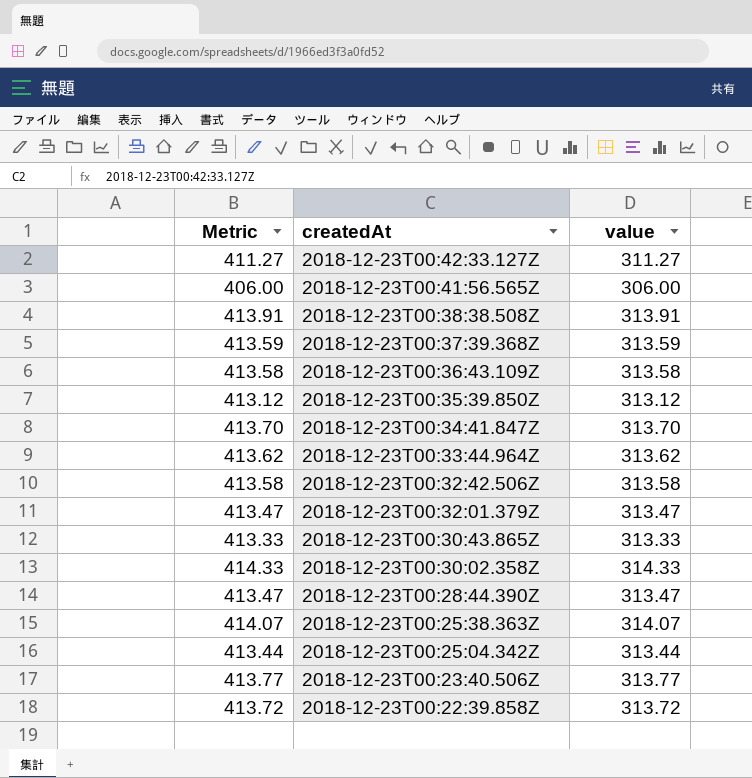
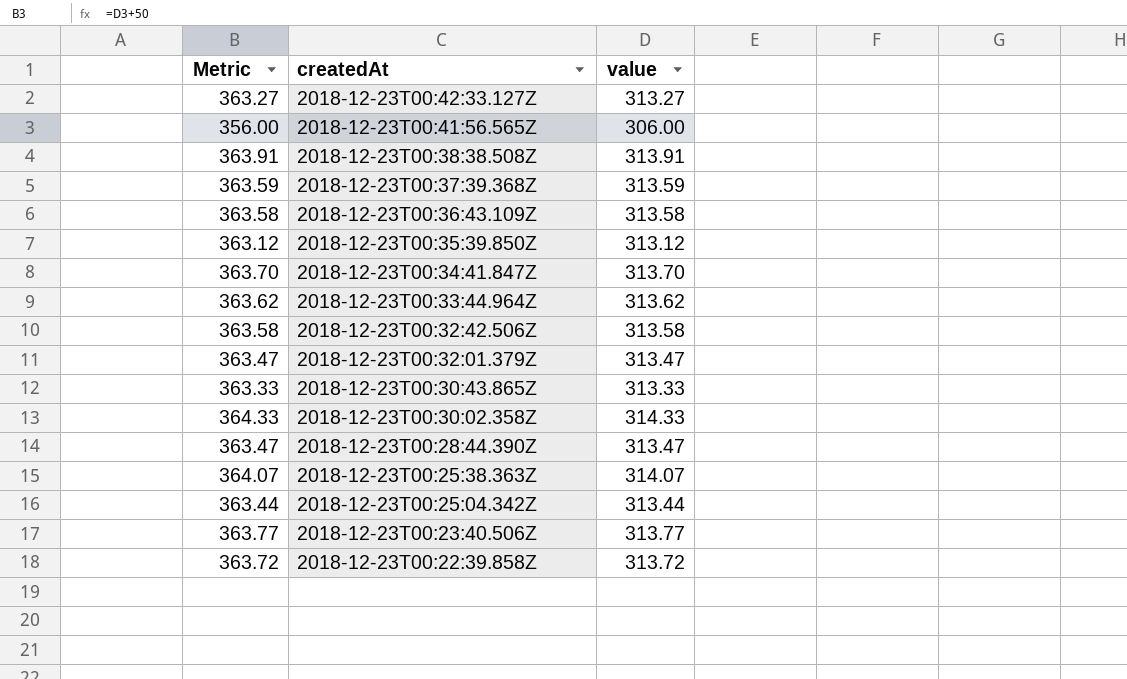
column Metric | formula: [value] + 100 -> [value] + 50
2018-12-23T00:42:33.127Z | value: 311.27 -> 313.27

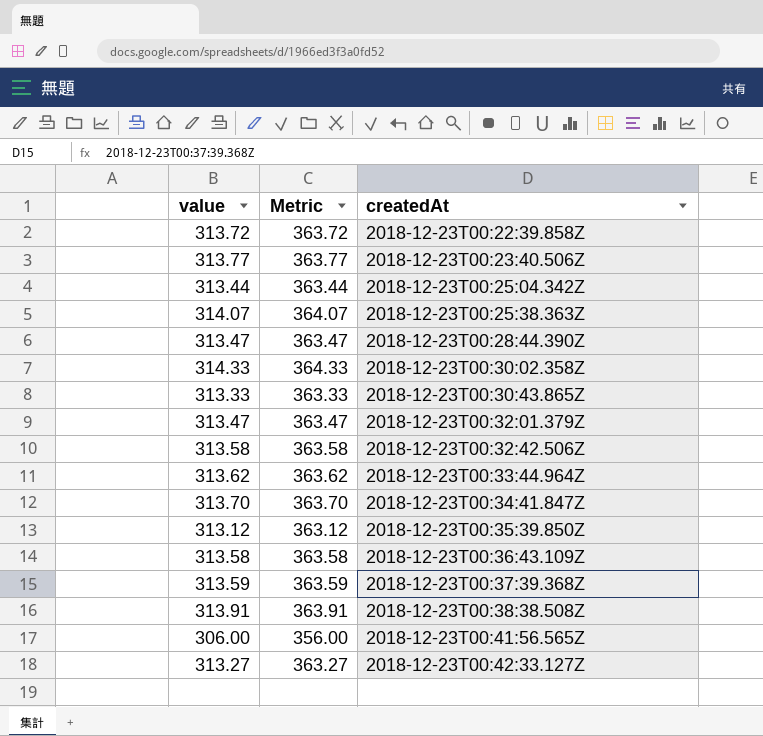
row order: createdAt descending -> createdAt ascending
column value | position: 3 -> 1

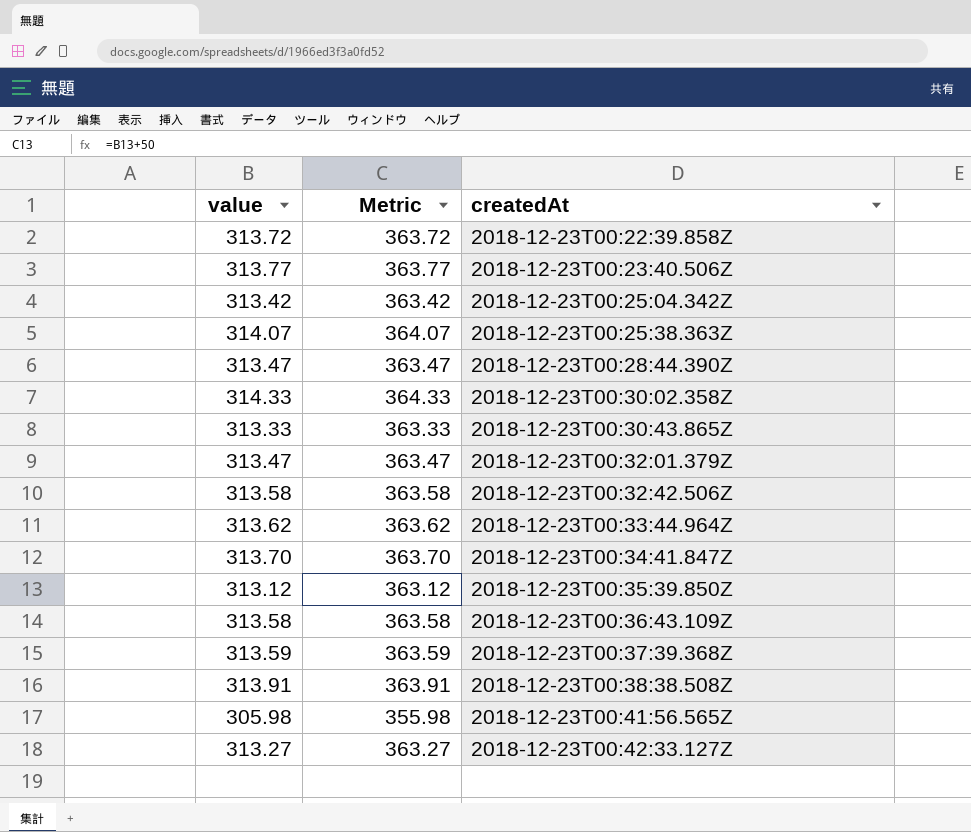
2018-12-23T00:25:04.342Z | value: 313.44 -> 313.42
2018-12-23T00:25:04.342Z | Metric: 363.44 -> 363.42
2018-12-23T00:41:56.565Z | value: 306.00 -> 305.98
2018-12-23T00:41:56.565Z | Metric: 356.00 -> 355.98

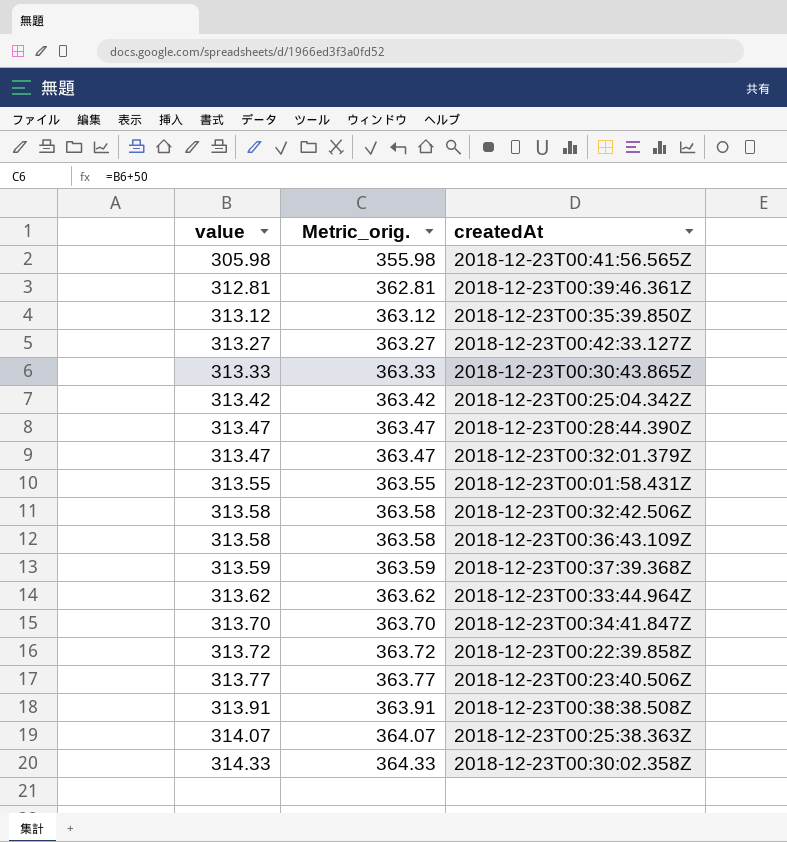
row order: createdAt ascending -> value ascending
column name: Metric -> Metric_orig.
row 2018-12-23T00:39:46.361Z: none -> 312.81 | 362.81
row 2018-12-23T00:01:58.431Z: none -> 313.55 | 363.55

